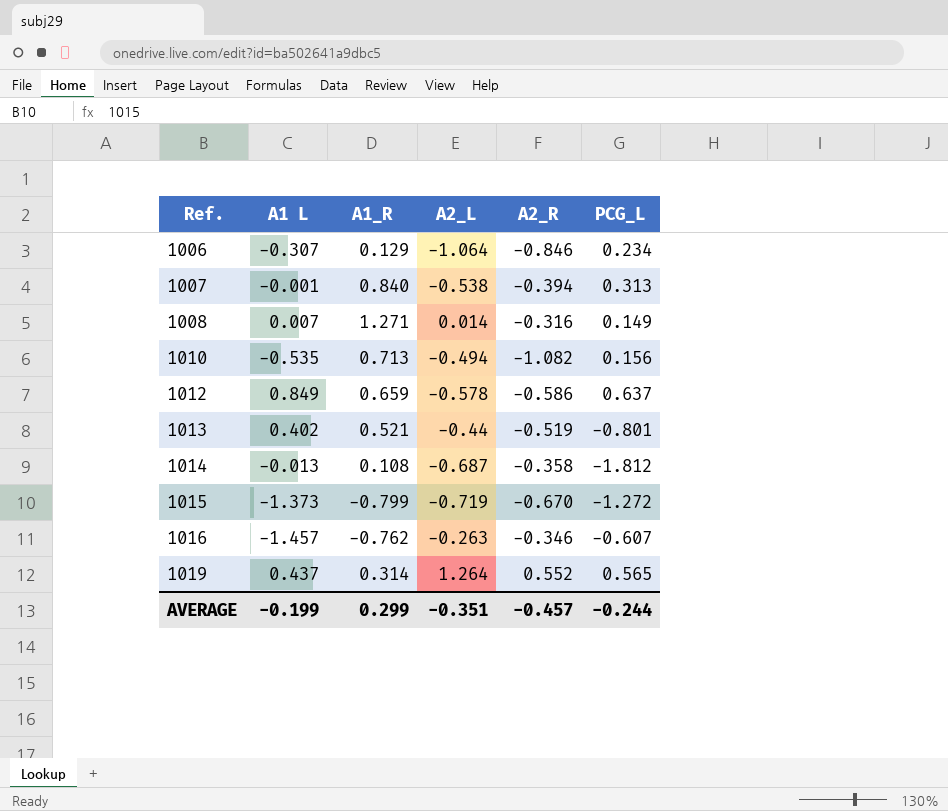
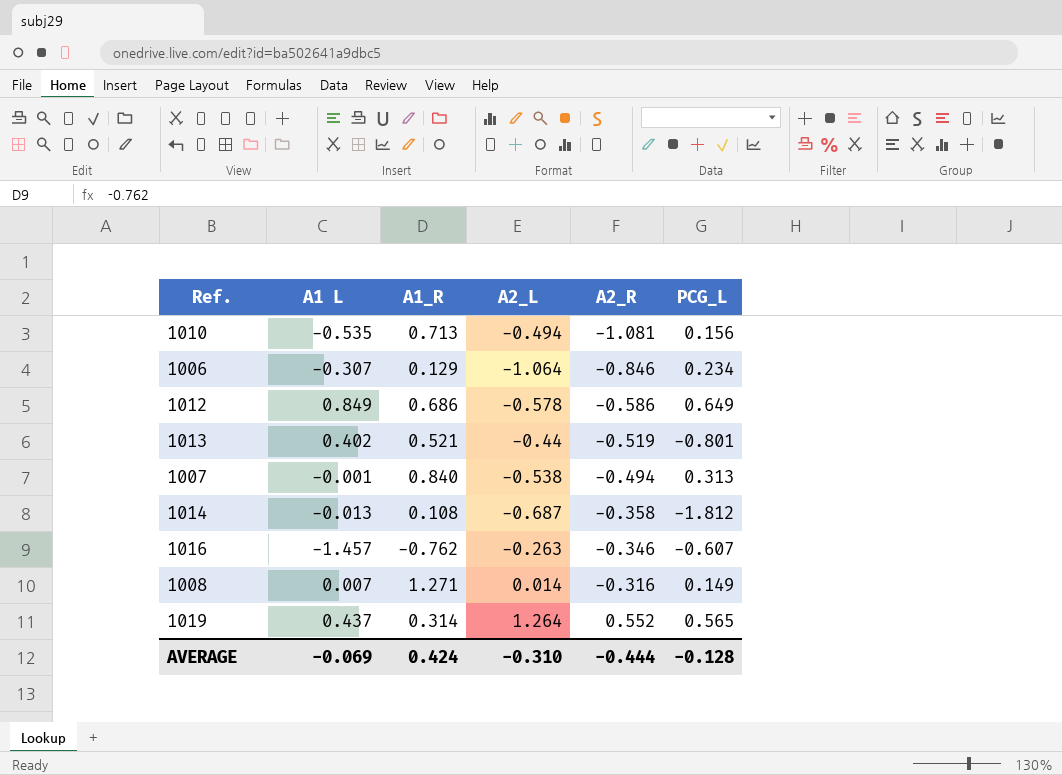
row order: Ref. ascending -> A2_R ascending
row 1015: -1.373 | -0.799 | -0.719 | -0.670 | -1.272 -> none
1010 | A2_R: -1.082 -> -1.081
1012 | A1_R: 0.659 -> 0.686
1012 | PCG_L: 0.637 -> 0.649
1007 | A2_R: -0.394 -> -0.494
AVERAGE | A1 L: -0.199 -> -0.069
AVERAGE | A1_R: 0.299 -> 0.424
AVERAGE | A2_L: -0.351 -> -0.310
AVERAGE | A2_R: -0.457 -> -0.444
AVERAGE | PCG_L: -0.244 -> -0.128

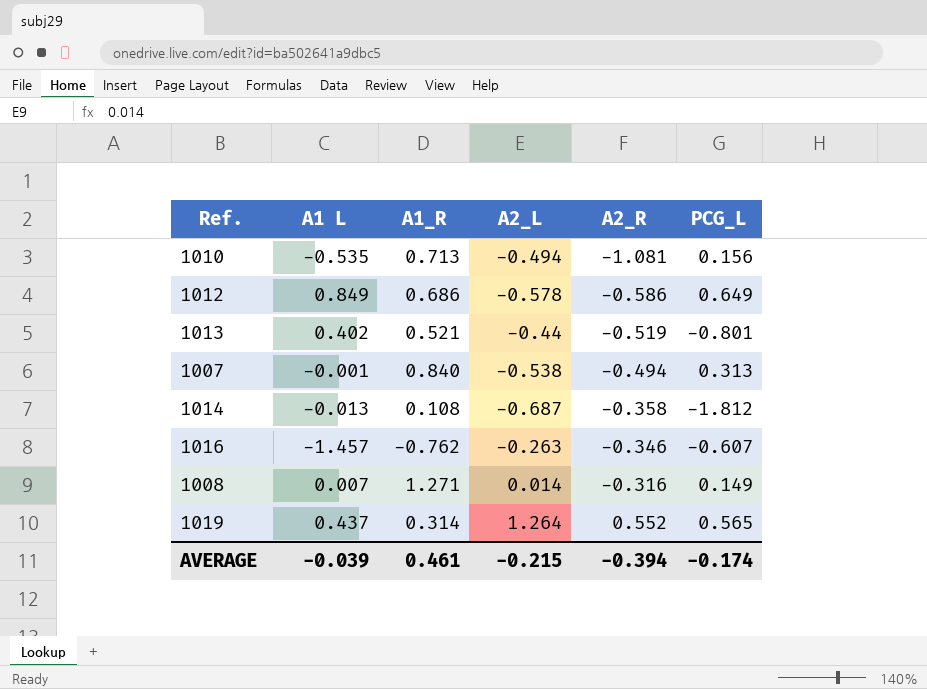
row 1006: -0.307 | 0.129 | -1.064 | -0.846 | 0.234 -> none
AVERAGE | A1 L: -0.069 -> -0.039
AVERAGE | A1_R: 0.424 -> 0.461
AVERAGE | A2_L: -0.310 -> -0.215
AVERAGE | A2_R: -0.444 -> -0.394
AVERAGE | PCG_L: -0.128 -> -0.174

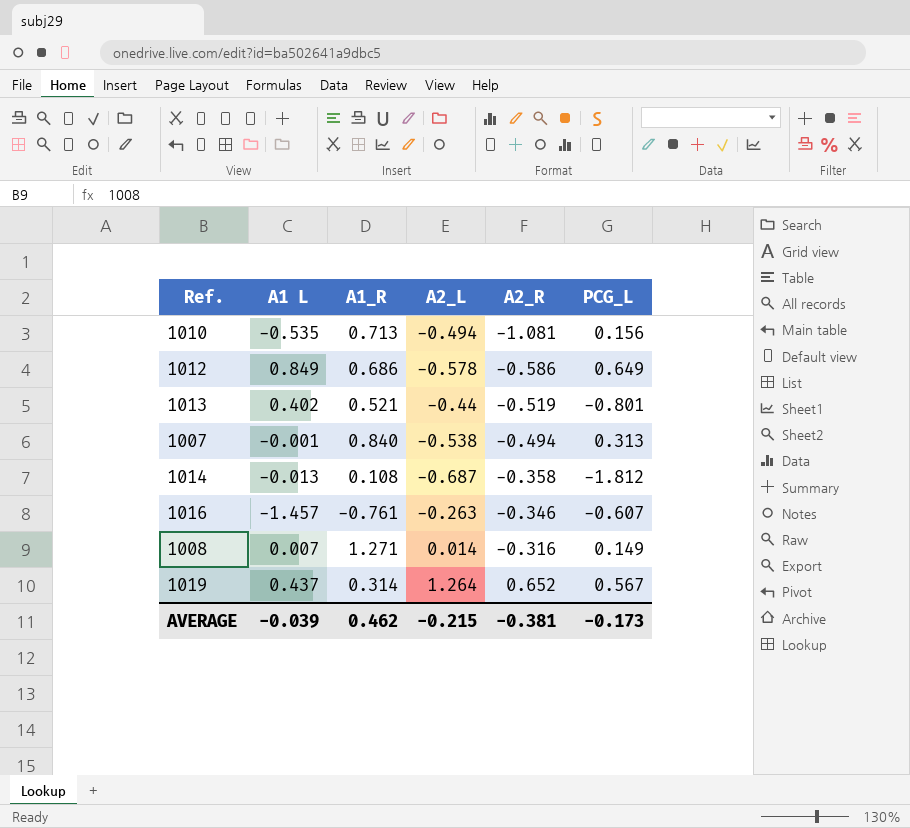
1016 | A1_R: -0.762 -> -0.761
1019 | A2_R: 0.552 -> 0.652
1019 | PCG_L: 0.565 -> 0.567
AVERAGE | A1_R: 0.461 -> 0.462
AVERAGE | A2_R: -0.394 -> -0.381
AVERAGE | PCG_L: -0.174 -> -0.173

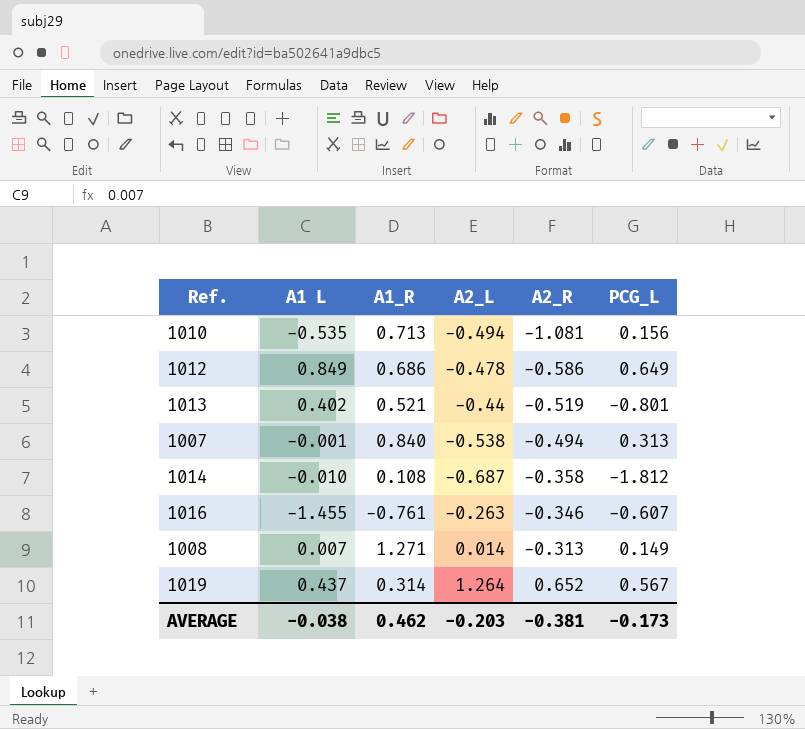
1012 | A2_L: -0.578 -> -0.478
1014 | A1 L: -0.013 -> -0.010
1016 | A1 L: -1.457 -> -1.455
1008 | A2_R: -0.316 -> -0.313
AVERAGE | A1 L: -0.039 -> -0.038
AVERAGE | A2_L: -0.215 -> -0.203

